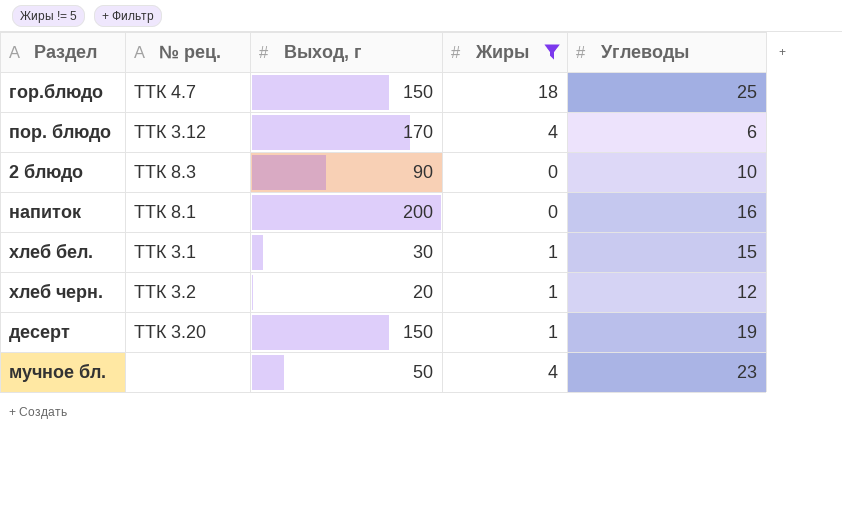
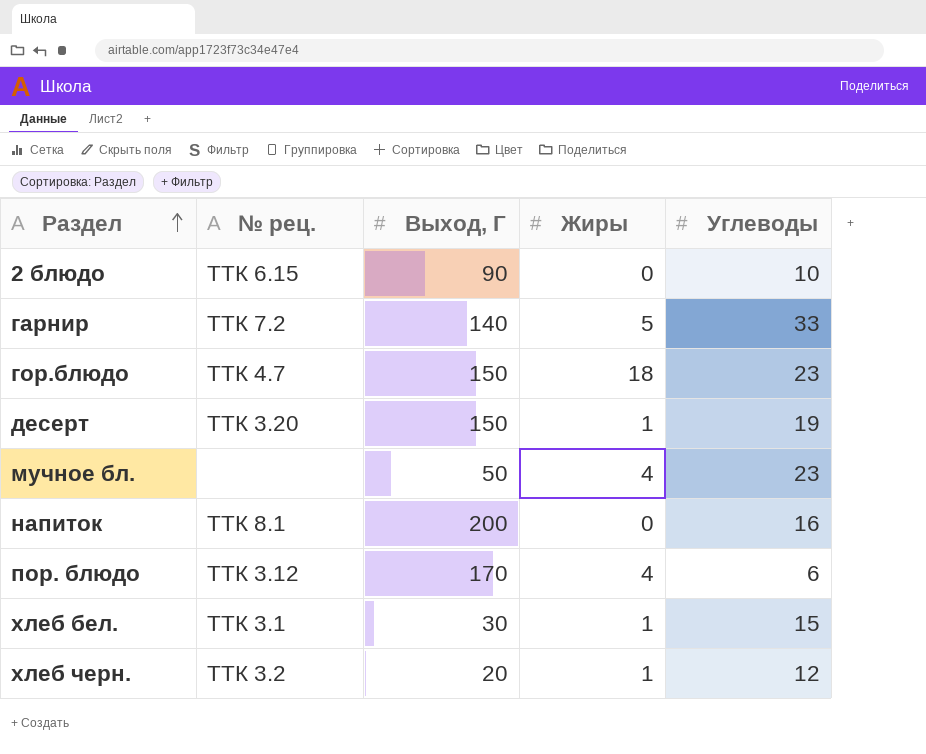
filter: Жиры != 5 -> none
row order: none -> Раздел ascending
column name: Выход, г -> Выход, Г
2 блюдо | № рец.: ТТК 8.3 -> ТТК 6.15
гор.блюдо | Углеводы: 25 -> 23

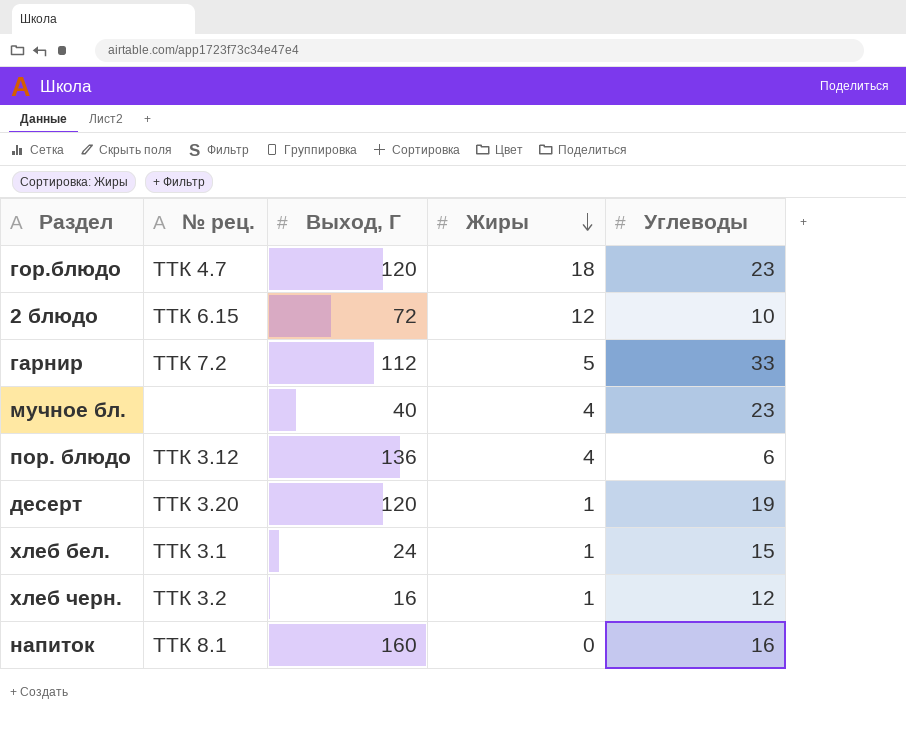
row order: Раздел ascending -> Жиры descending
гор.блюдо | Выход, Г: 150 -> 120
2 блюдо | Выход, Г: 90 -> 72
2 блюдо | Жиры: 0 -> 12
гарнир | Выход, Г: 140 -> 112
мучное бл. | Выход, Г: 50 -> 40
пор. блюдо | Выход, Г: 170 -> 136
десерт | Выход, Г: 150 -> 120
хлеб бел. | Выход, Г: 30 -> 24
хлеб черн. | Выход, Г: 20 -> 16
напиток | Выход, Г: 200 -> 160

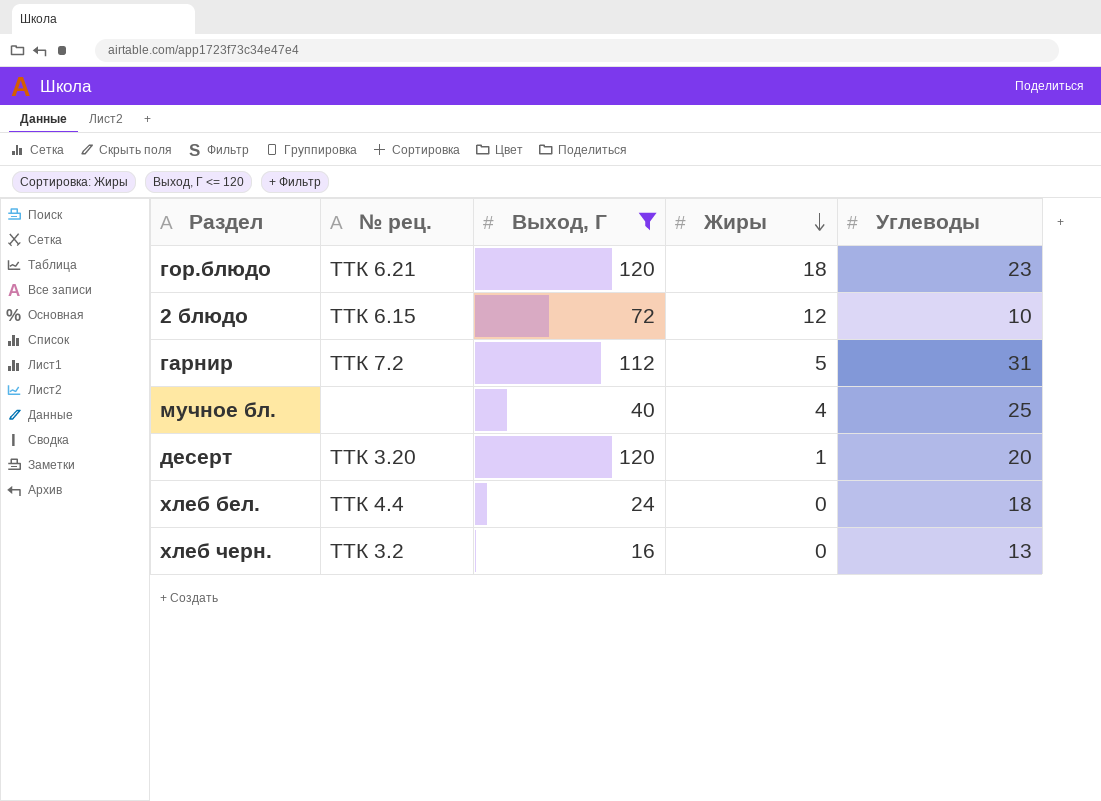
filter: none -> Выход, Г <= 120
гор.блюдо | № рец.: ТТК 4.7 -> ТТК 6.21
гарнир | Углеводы: 33 -> 31
мучное бл. | Углеводы: 23 -> 25
десерт | Углеводы: 19 -> 20
хлеб бел. | № рец.: ТТК 3.1 -> ТТК 4.4
хлеб бел. | Жиры: 1 -> 0
хлеб бел. | Углеводы: 15 -> 18
хлеб черн. | Жиры: 1 -> 0
хлеб черн. | Углеводы: 12 -> 13

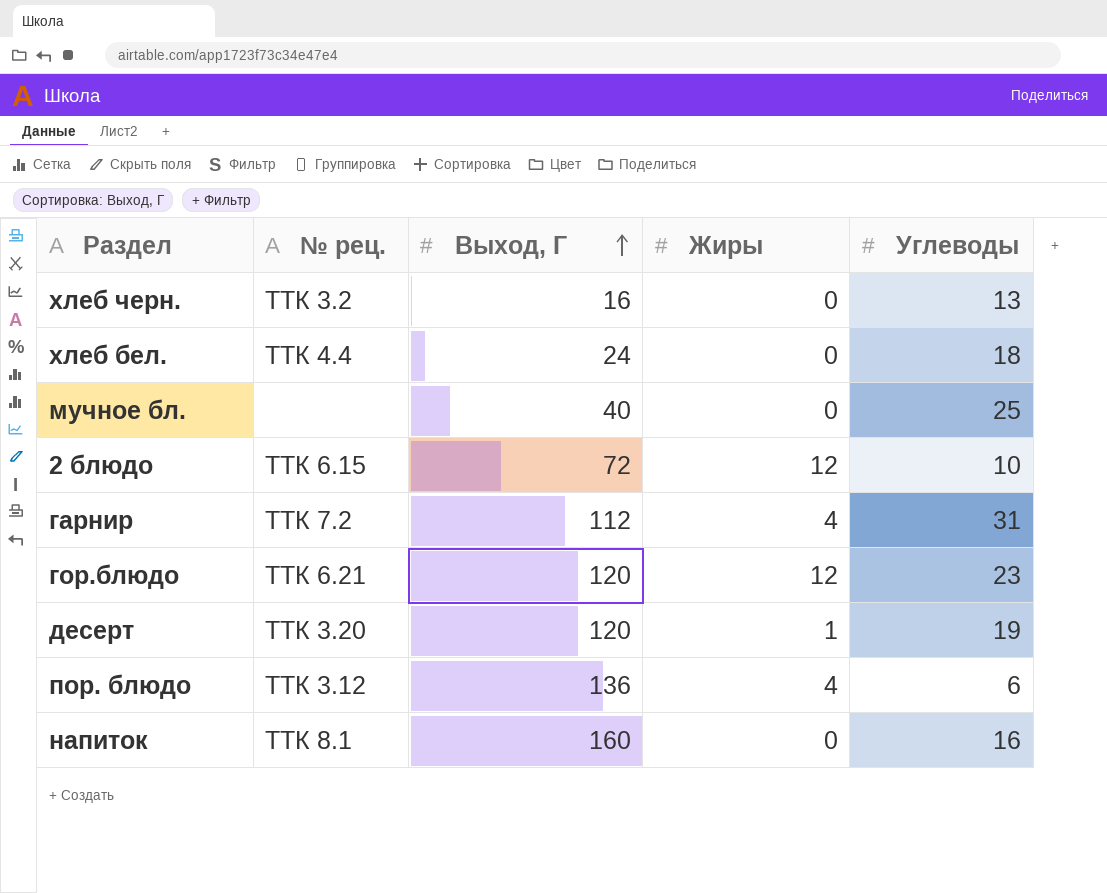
filter: Выход, Г <= 120 -> none
row order: Жиры descending -> Выход, Г ascending
мучное бл. | Жиры: 4 -> 0
гарнир | Жиры: 5 -> 4
гор.блюдо | Жиры: 18 -> 12
десерт | Углеводы: 20 -> 19

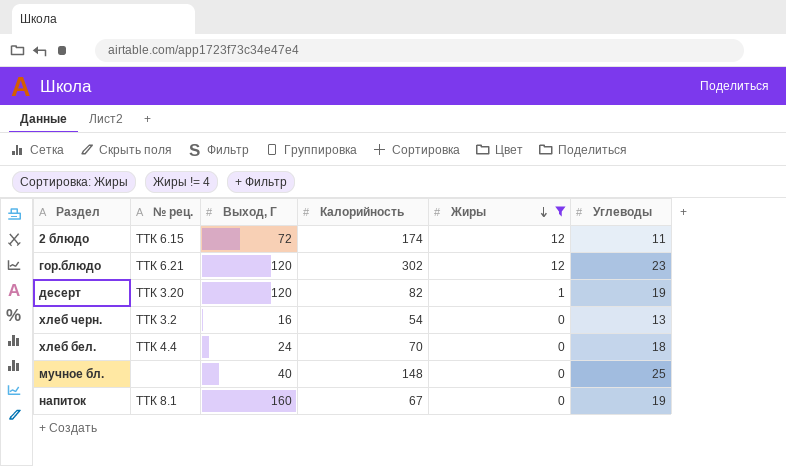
filter: none -> Жиры != 4
row order: Выход, Г ascending -> Жиры descending
column Калорийность | position: none -> 4
2 блюдо | Углеводы: 10 -> 11
напиток | Углеводы: 16 -> 19

